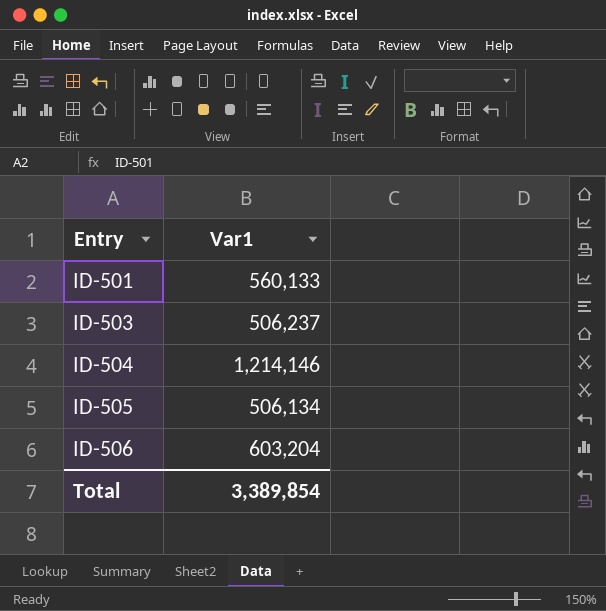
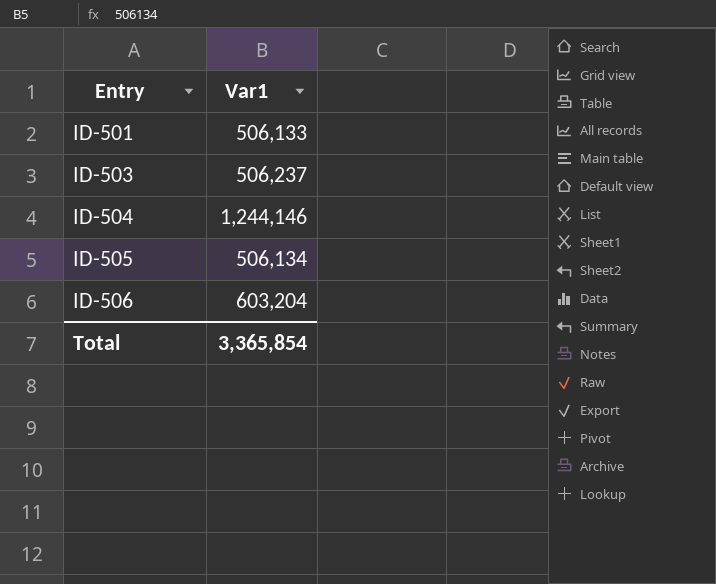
ID-501 | Var1: 560,133 -> 506,133
ID-504 | Var1: 1,214,146 -> 1,244,146
Total | Var1: 3,389,854 -> 3,365,854

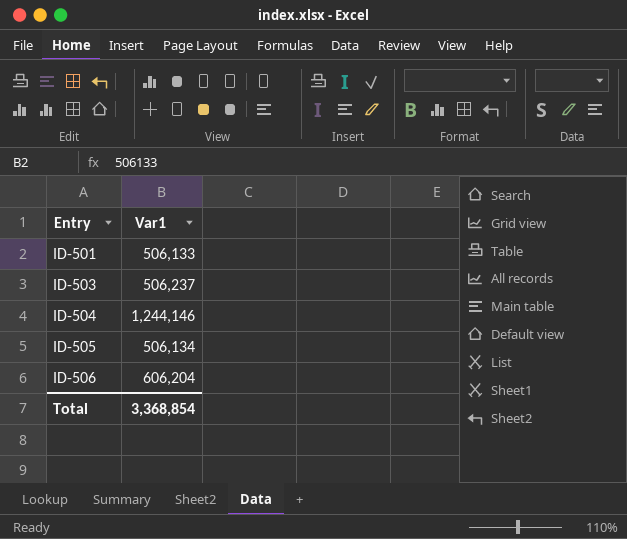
ID-506 | Var1: 603,204 -> 606,204
Total | Var1: 3,365,854 -> 3,368,854

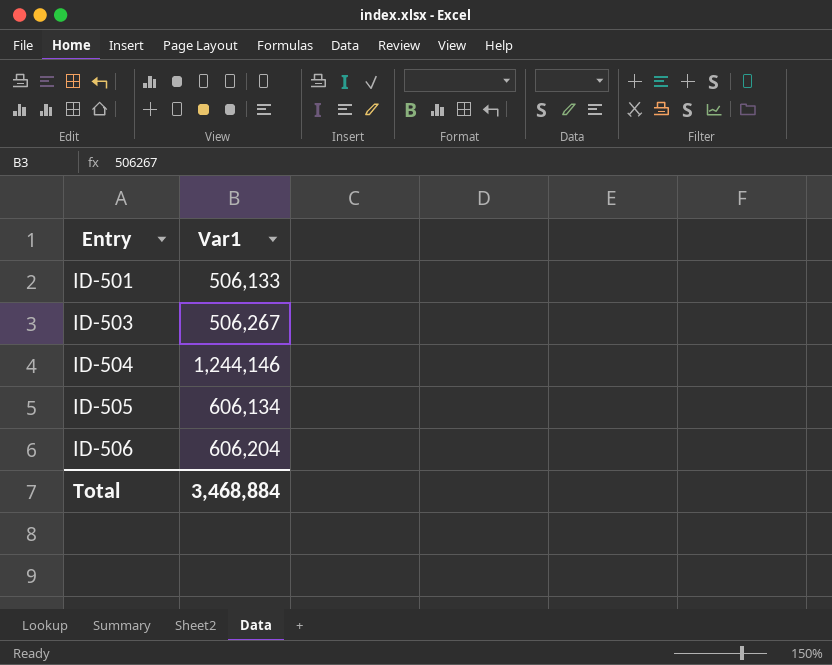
ID-503 | Var1: 506,237 -> 506,267
ID-505 | Var1: 506,134 -> 606,134
Total | Var1: 3,368,854 -> 3,468,884

